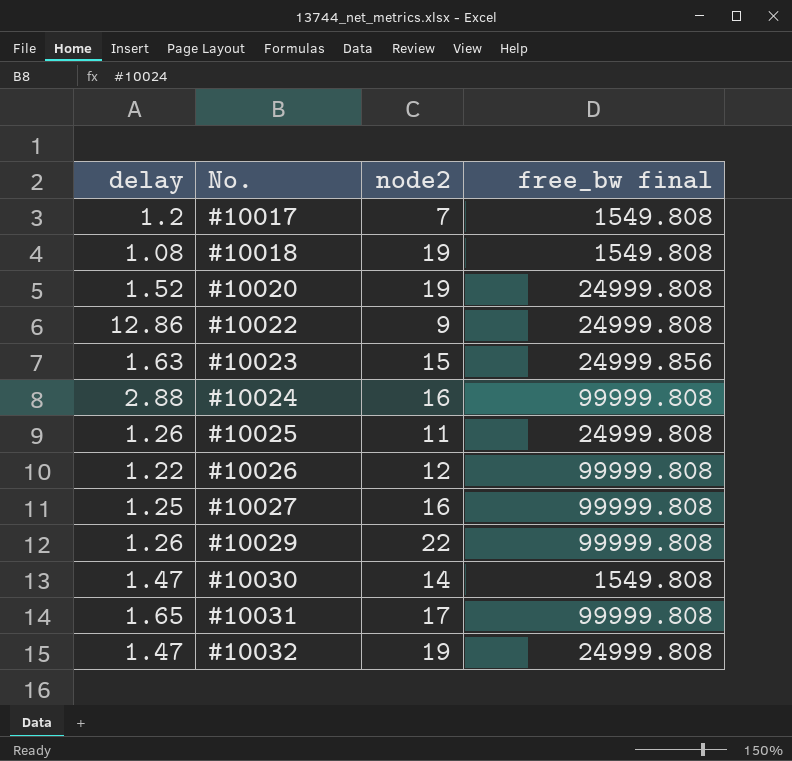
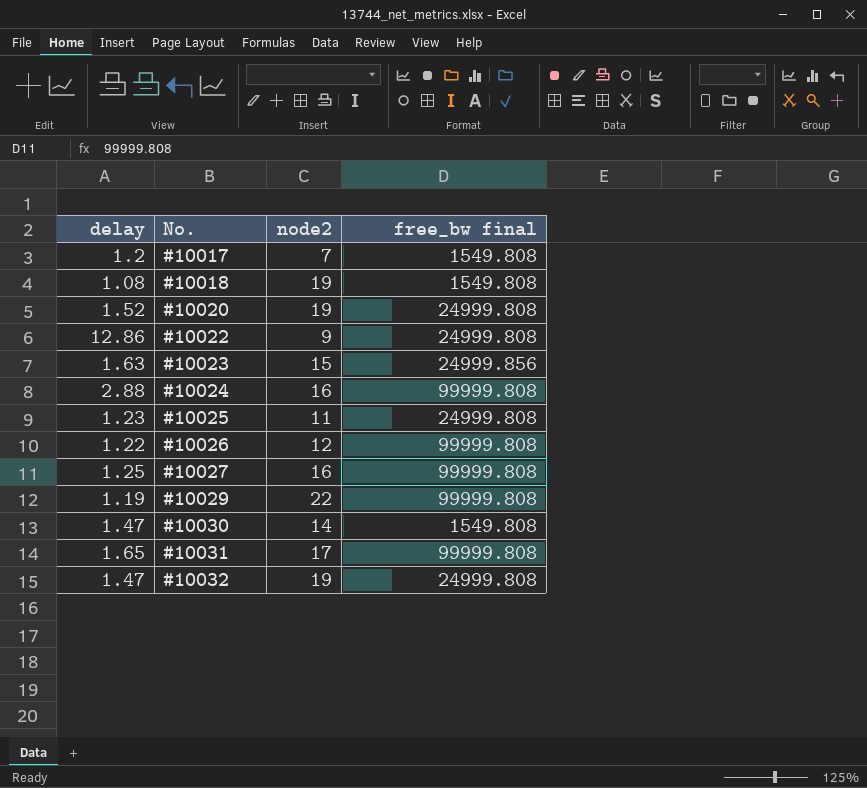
#10025 | delay: 1.26 -> 1.23
#10029 | delay: 1.26 -> 1.19

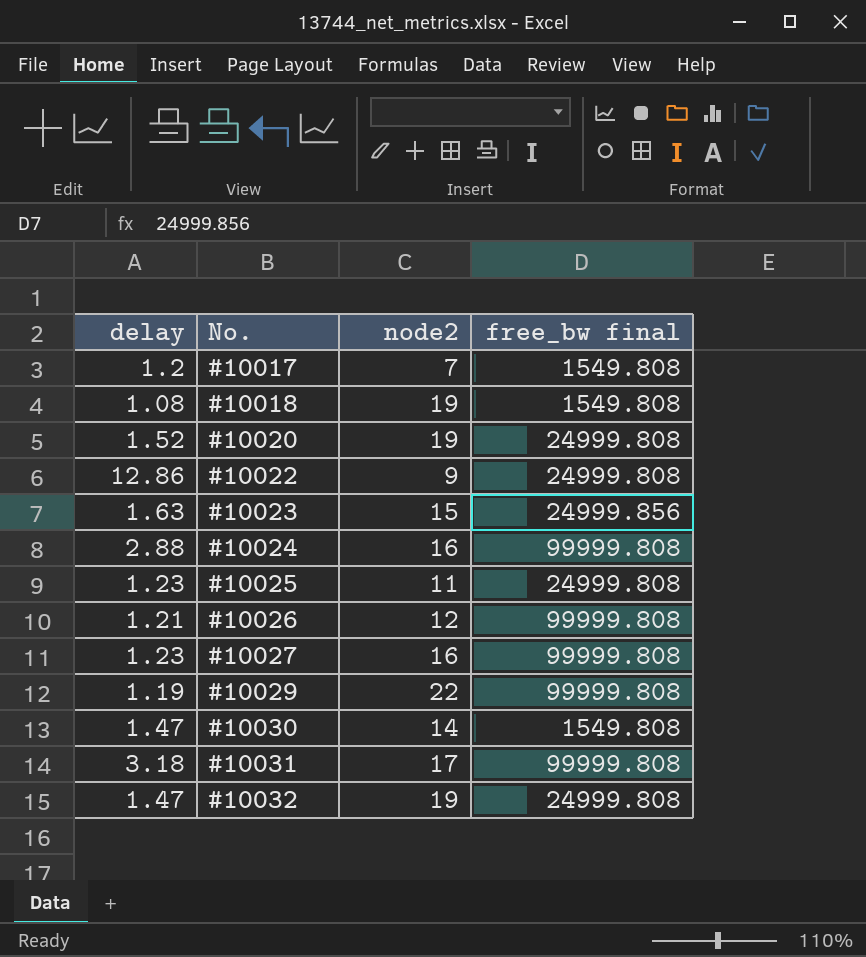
#10026 | delay: 1.22 -> 1.21
#10027 | delay: 1.25 -> 1.23
#10031 | delay: 1.65 -> 3.18

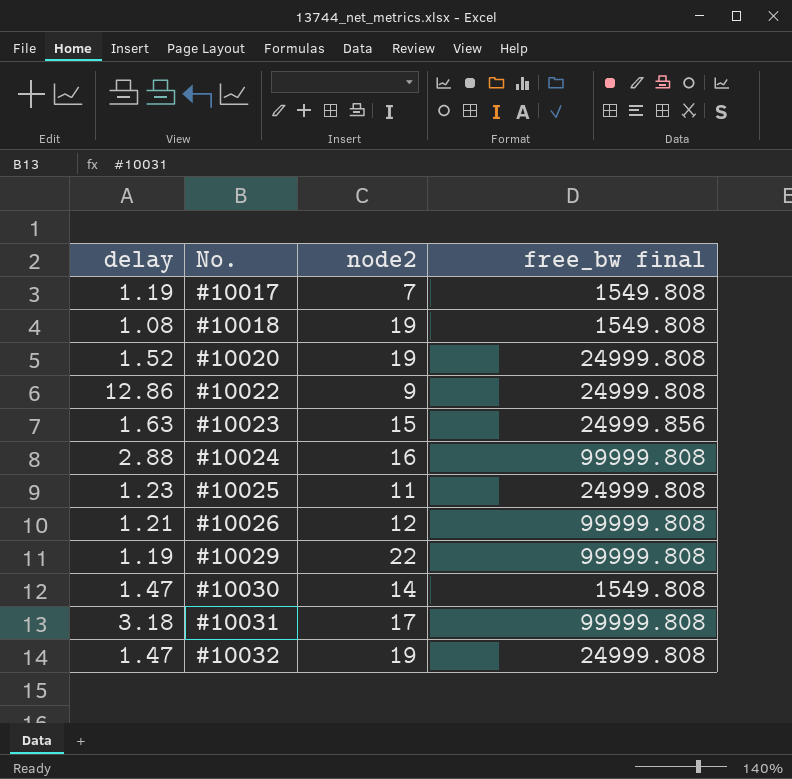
row #10027: 1.23 | 16 | 99999.808 -> none
#10017 | delay: 1.2 -> 1.19

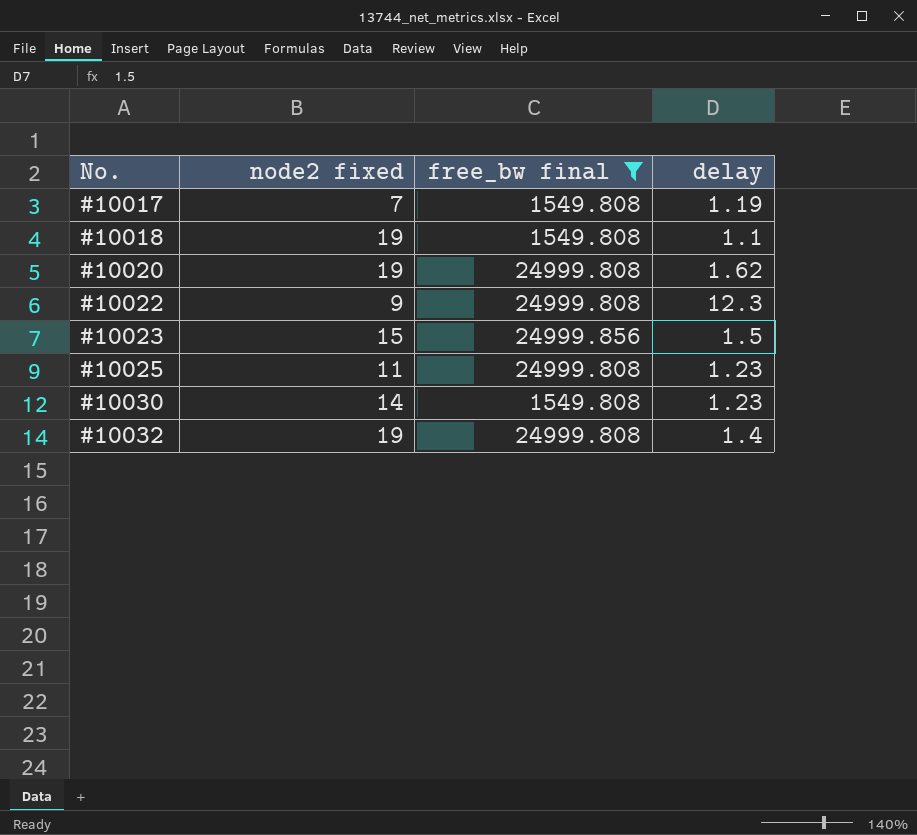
filter: none -> free_bw final != 99999.808
column name: node2 -> node2 fixed
column delay | position: 1 -> 4
#10018 | delay: 1.08 -> 1.1
#10020 | delay: 1.52 -> 1.62
#10022 | delay: 12.86 -> 12.3
#10023 | delay: 1.63 -> 1.5
#10030 | delay: 1.47 -> 1.23
#10032 | delay: 1.47 -> 1.4

